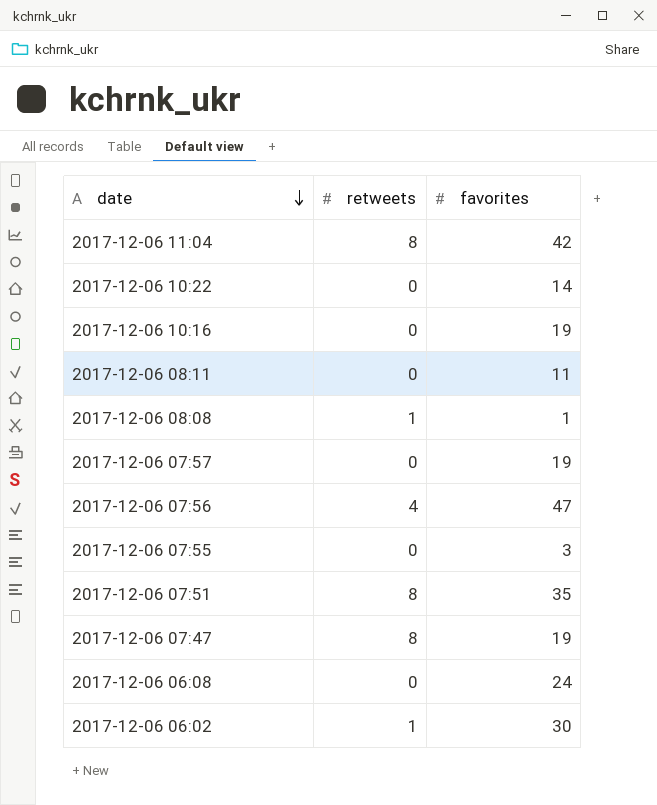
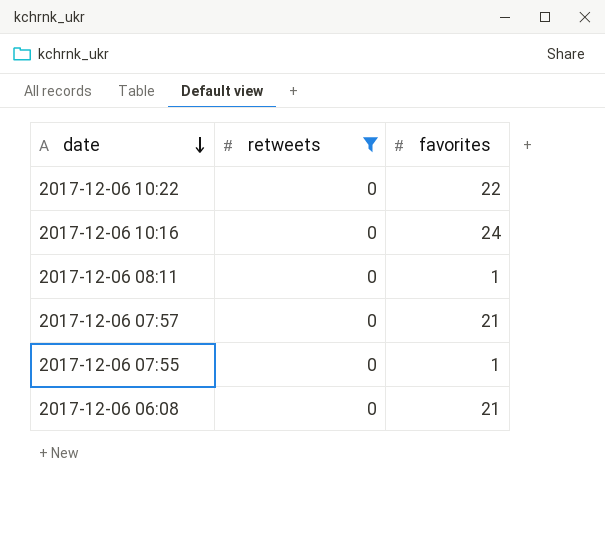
filter: none -> retweets = 0
2017-12-06 10:22 | favorites: 14 -> 22
2017-12-06 10:16 | favorites: 19 -> 24
2017-12-06 08:11 | favorites: 11 -> 1
2017-12-06 07:57 | favorites: 19 -> 21
2017-12-06 07:55 | favorites: 3 -> 1
2017-12-06 06:08 | favorites: 24 -> 21

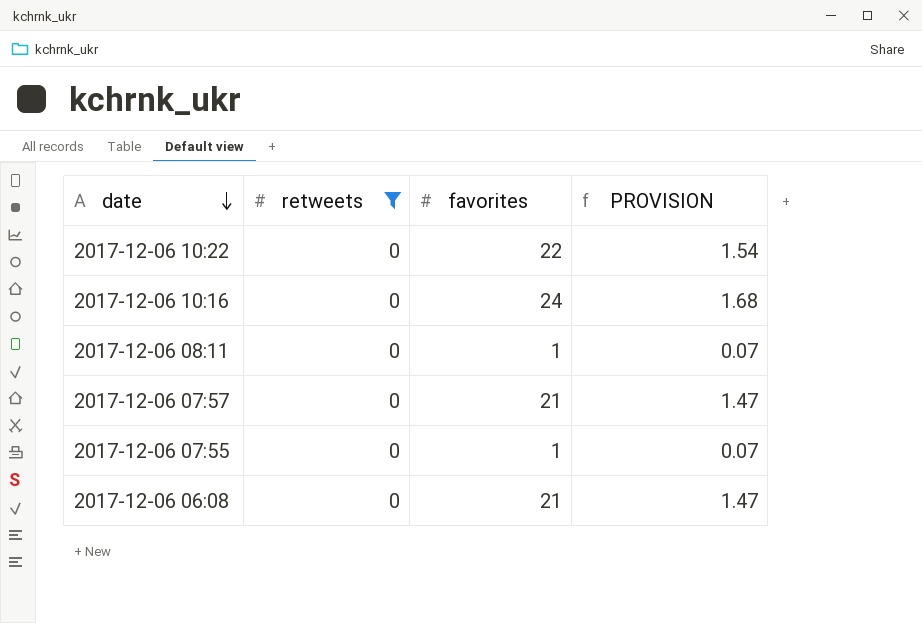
column PROVISION | formula: none -> [favorites] * 0.07

